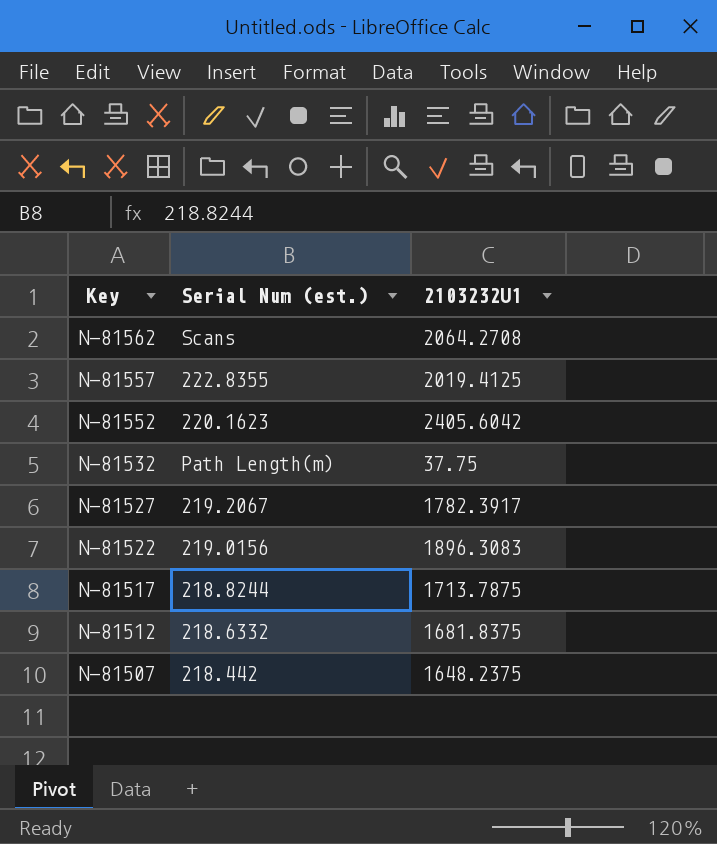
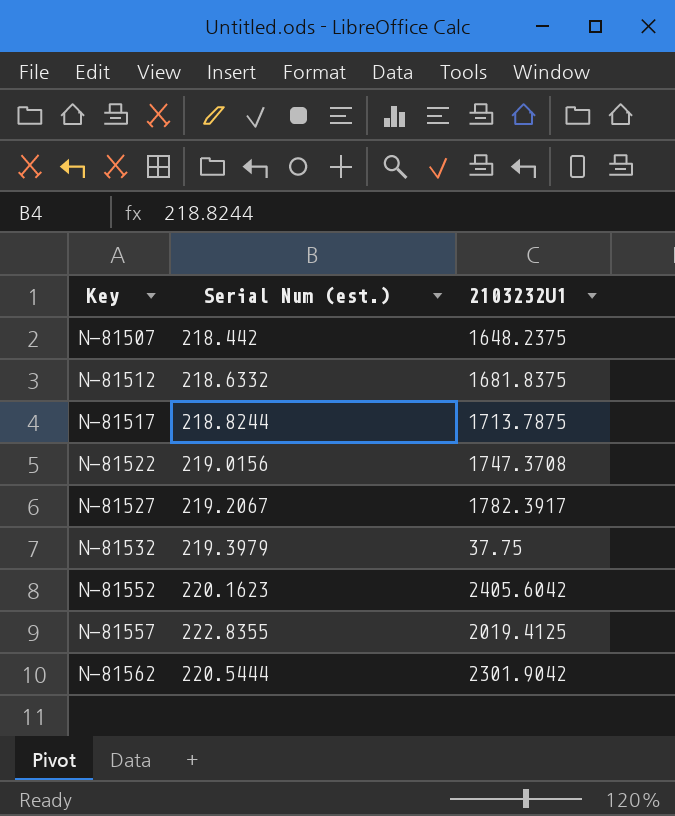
row order: Key descending -> Key ascending
N-81522 | 2103232U1: 1896.3083 -> 1747.3708
N-81532 | Serial Num (est.): Path Length(m) -> 219.3979
N-81562 | Serial Num (est.): Scans -> 220.5444
N-81562 | 2103232U1: 2064.2708 -> 2301.9042

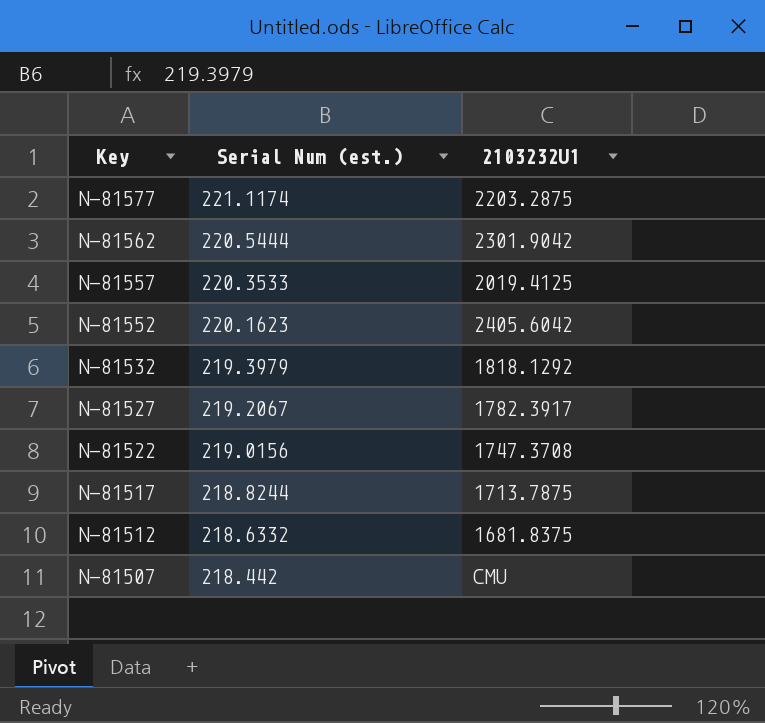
row order: Key ascending -> Key descending
row N-81577: none -> 221.1174 | 2203.2875
N-81557 | Serial Num (est.): 222.8355 -> 220.3533
N-81532 | 2103232U1: 37.75 -> 1818.1292
N-81507 | 2103232U1: 1648.2375 -> CMU

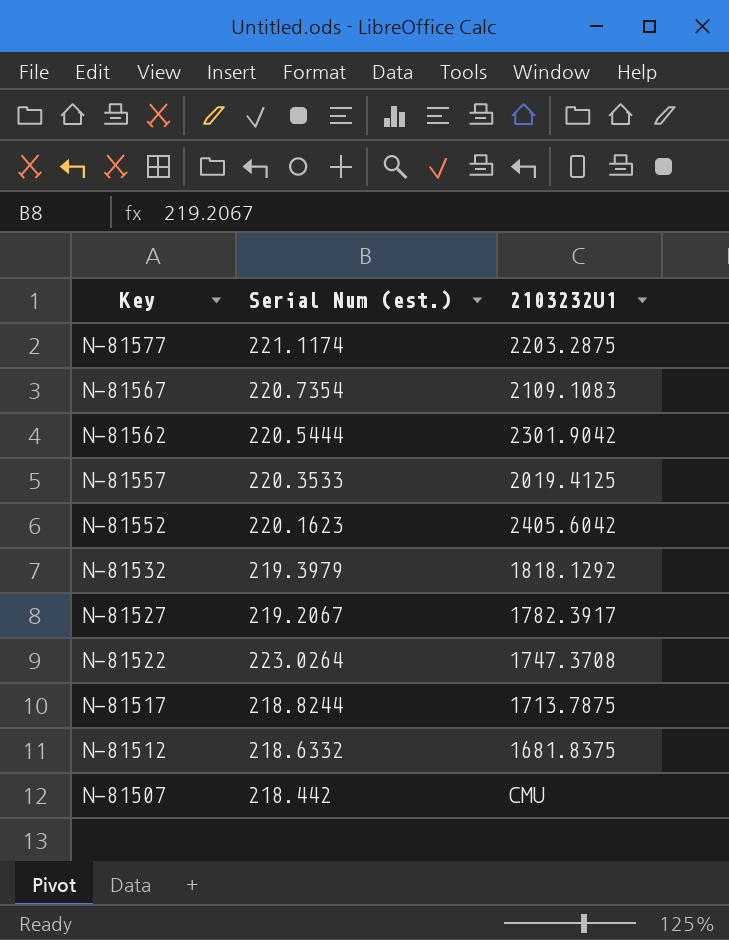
row N-81567: none -> 220.7354 | 2109.1083
N-81522 | Serial Num (est.): 219.0156 -> 223.0264

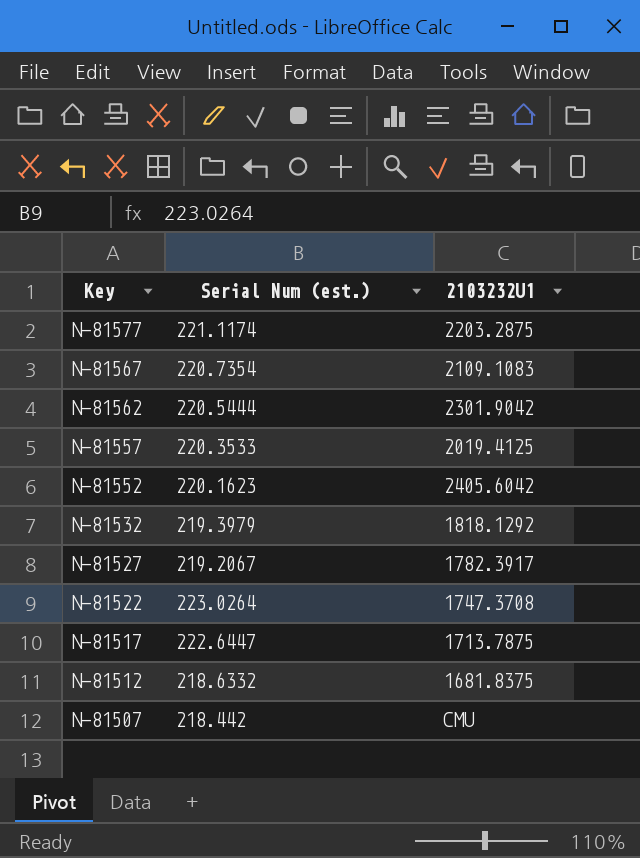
N-81517 | Serial Num (est.): 218.8244 -> 222.6447

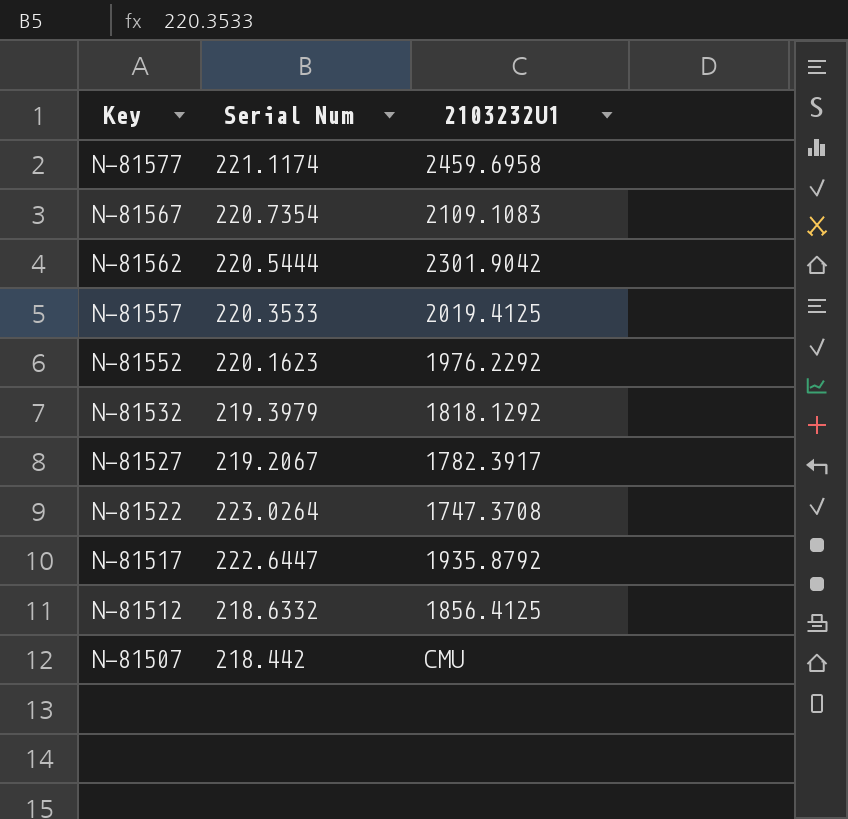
column name: Serial Num (est.) -> Serial Num
N-81577 | 2103232U1: 2203.2875 -> 2459.6958
N-81552 | 2103232U1: 2405.6042 -> 1976.2292
N-81517 | 2103232U1: 1713.7875 -> 1935.8792
N-81512 | 2103232U1: 1681.8375 -> 1856.4125

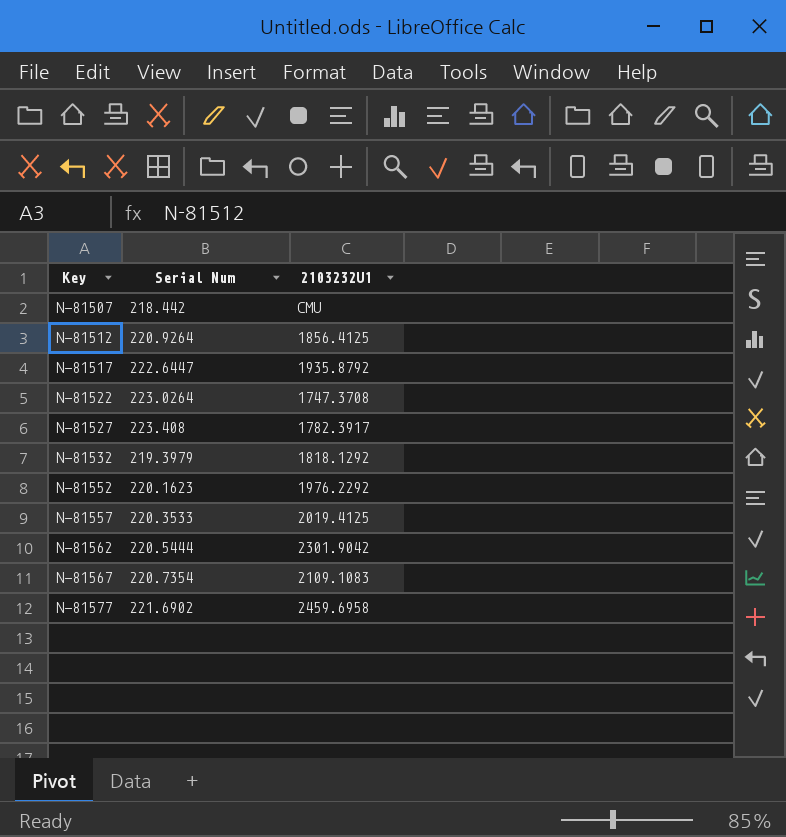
row order: Key descending -> Key ascending
N-81512 | Serial Num: 218.6332 -> 220.9264
N-81527 | Serial Num: 219.2067 -> 223.408
N-81577 | Serial Num: 221.1174 -> 221.6902

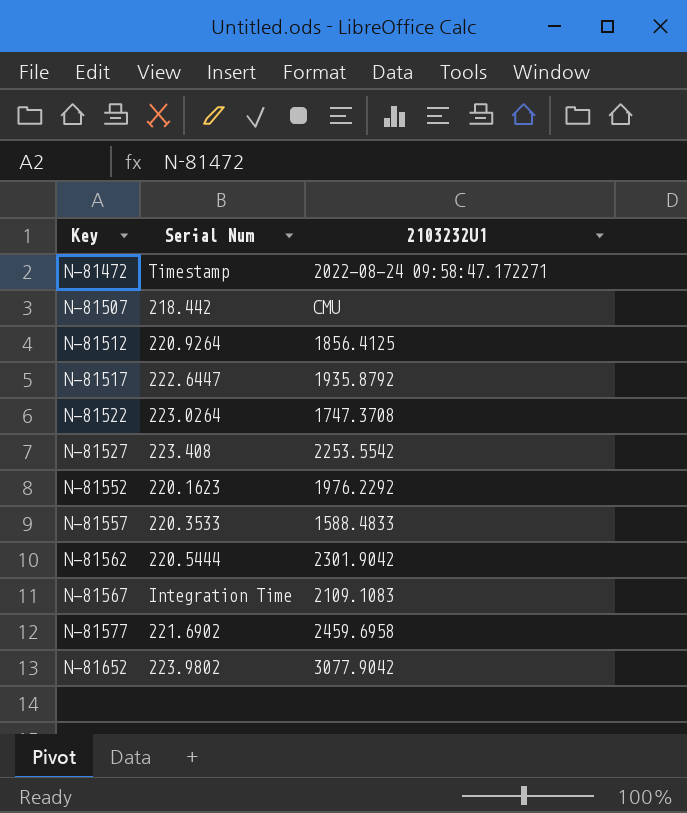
row N-81532: 219.3979 | 1818.1292 -> none
row N-81472: none -> Timestamp | 2022-08-24 09:58:47.172271
N-81527 | 2103232U1: 1782.3917 -> 2253.5542
N-81557 | 2103232U1: 2019.4125 -> 1588.4833
N-81567 | Serial Num: 220.7354 -> Integration Time
row N-81652: none -> 223.9802 | 3077.9042

